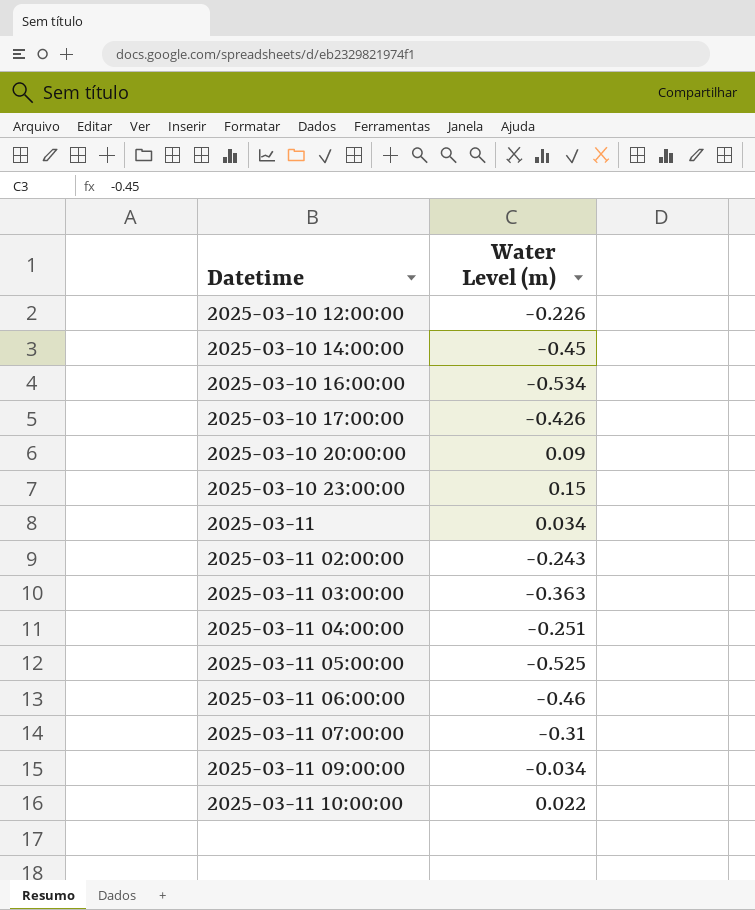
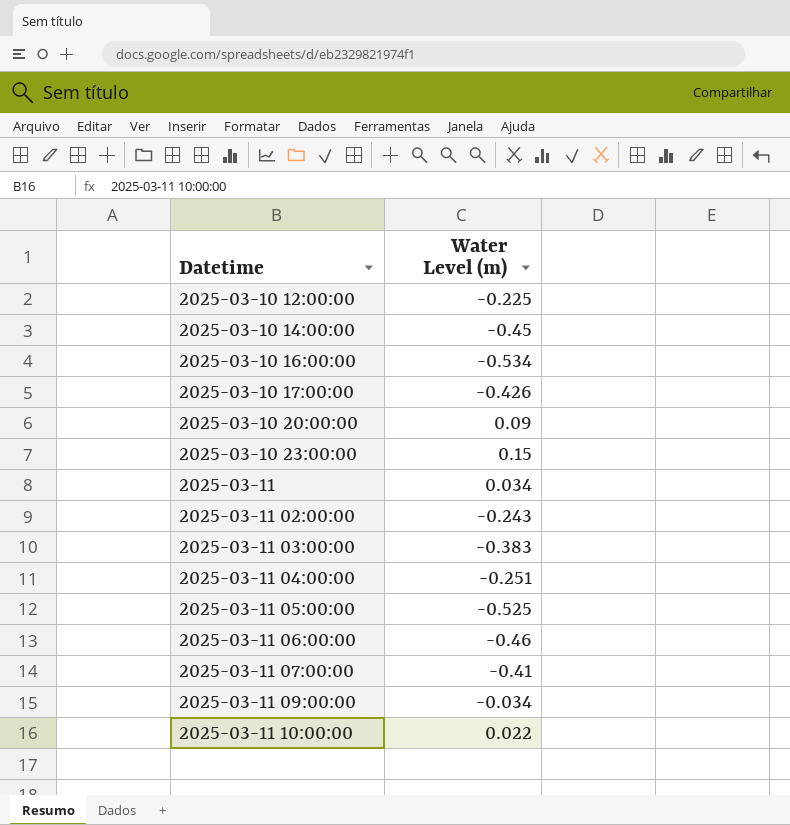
2025-03-10 12:00:00 | Water Level (m): -0.226 -> -0.225
2025-03-11 03:00:00 | Water Level (m): -0.363 -> -0.383
2025-03-11 07:00:00 | Water Level (m): -0.31 -> -0.41

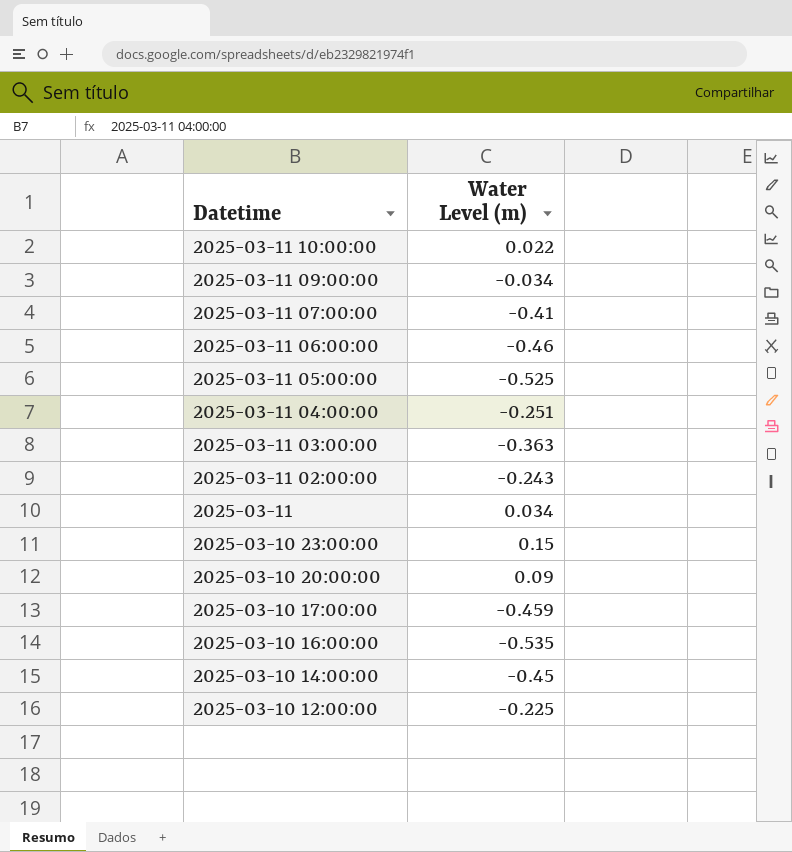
row order: Datetime ascending -> Datetime descending
2025-03-11 03:00:00 | Water Level (m): -0.383 -> -0.363
2025-03-10 17:00:00 | Water Level (m): -0.426 -> -0.459
2025-03-10 16:00:00 | Water Level (m): -0.534 -> -0.535

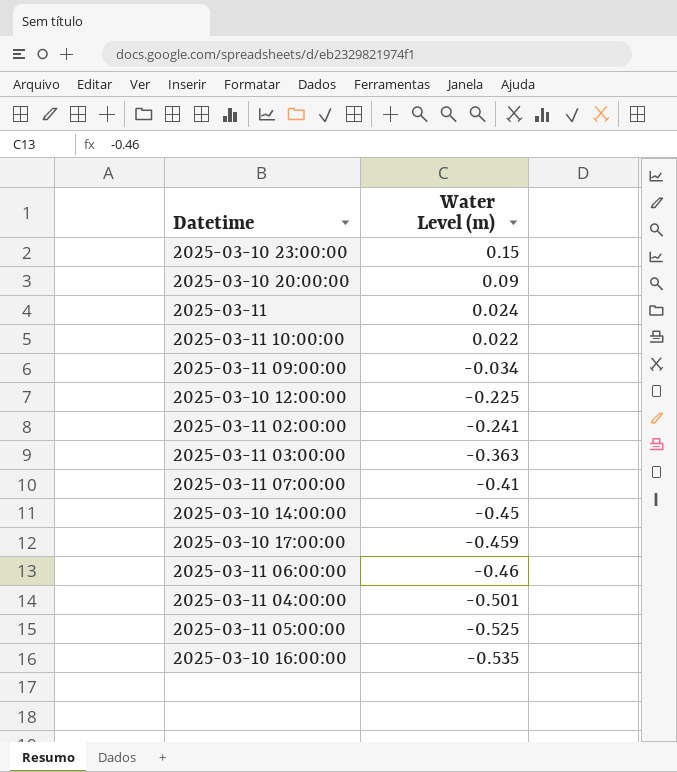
row order: Datetime descending -> Water Level (m) descending
2025-03-11 | Water Level (m): 0.034 -> 0.024
2025-03-11 02:00:00 | Water Level (m): -0.243 -> -0.241
2025-03-11 04:00:00 | Water Level (m): -0.251 -> -0.501

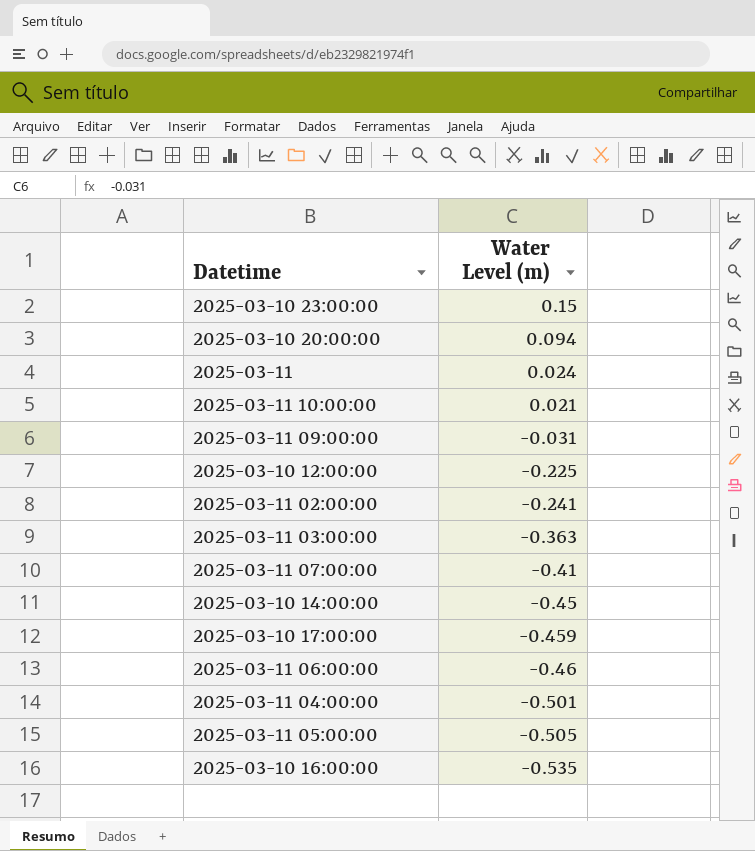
2025-03-10 20:00:00 | Water Level (m): 0.09 -> 0.094
2025-03-11 10:00:00 | Water Level (m): 0.022 -> 0.021
2025-03-11 09:00:00 | Water Level (m): -0.034 -> -0.031
2025-03-11 05:00:00 | Water Level (m): -0.525 -> -0.505

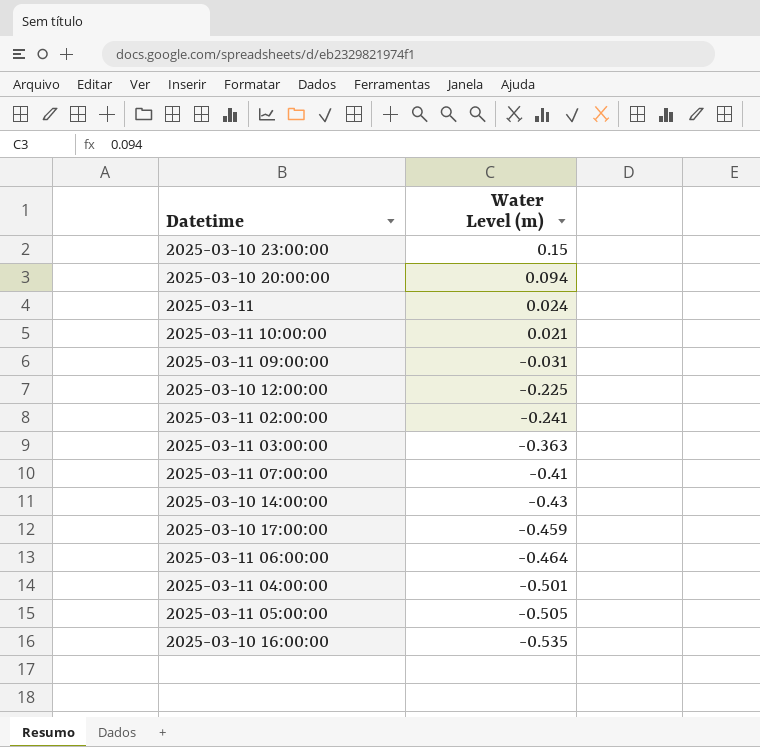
2025-03-10 14:00:00 | Water Level (m): -0.45 -> -0.43
2025-03-11 06:00:00 | Water Level (m): -0.46 -> -0.464

